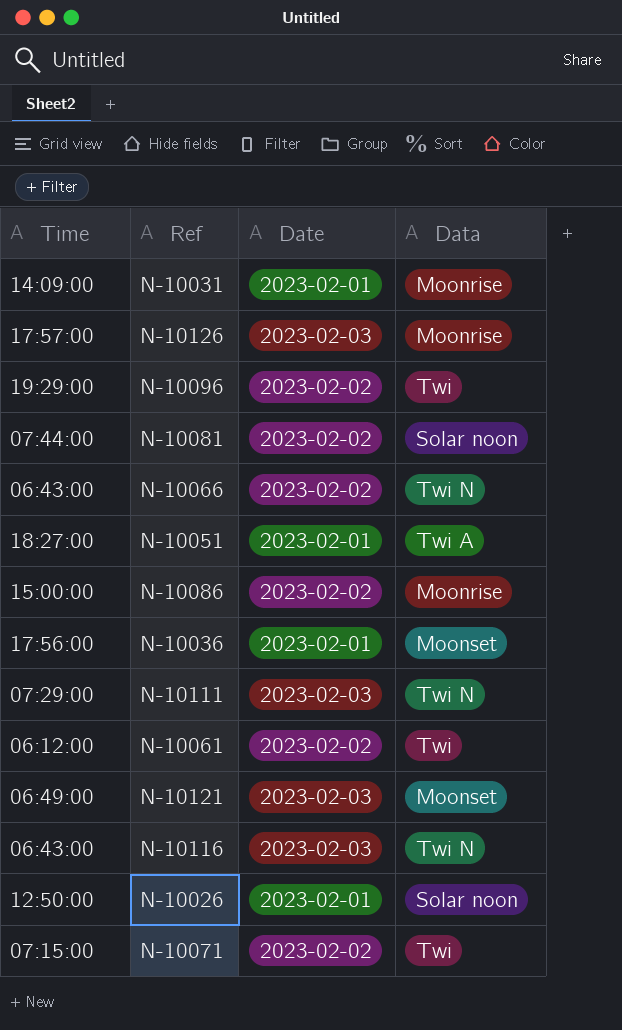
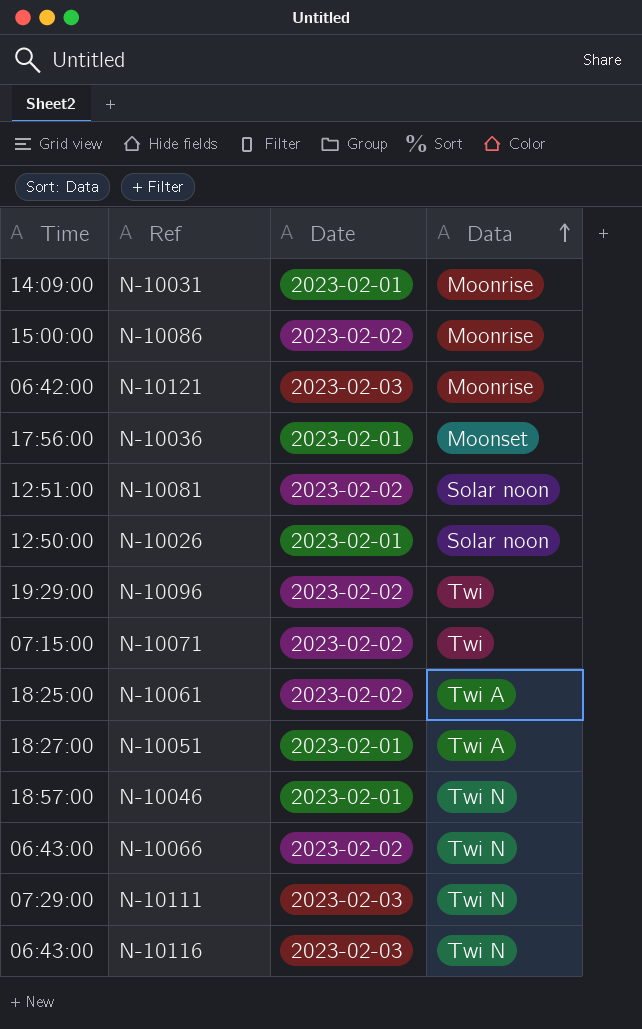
row order: none -> Data ascending
row N-10126: 17:57:00 | 2023-02-03 | Moonrise -> none
N-10121 | Time: 06:49:00 -> 06:42:00
N-10121 | Data: Moonset -> Moonrise
N-10081 | Time: 07:44:00 -> 12:51:00
N-10061 | Time: 06:12:00 -> 18:25:00
N-10061 | Data: Twi -> Twi A
row N-10046: none -> 18:57:00 | 2023-02-01 | Twi N

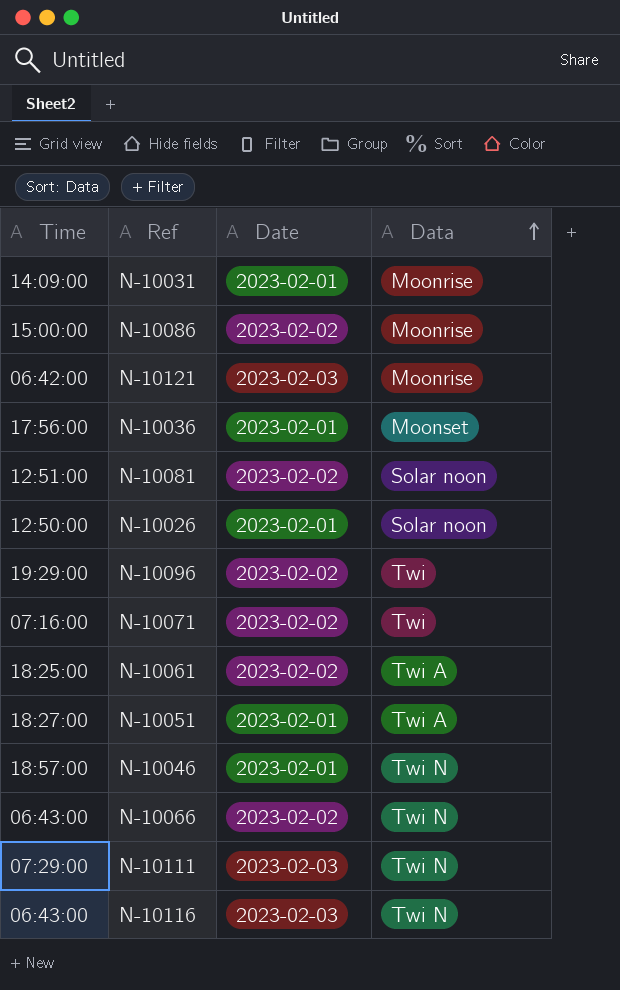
N-10071 | Time: 07:15:00 -> 07:16:00

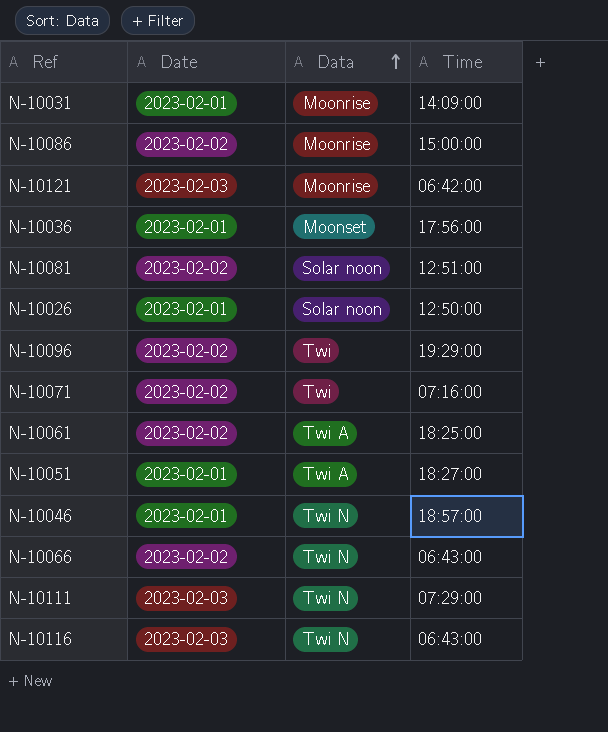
column Time | position: 1 -> 4

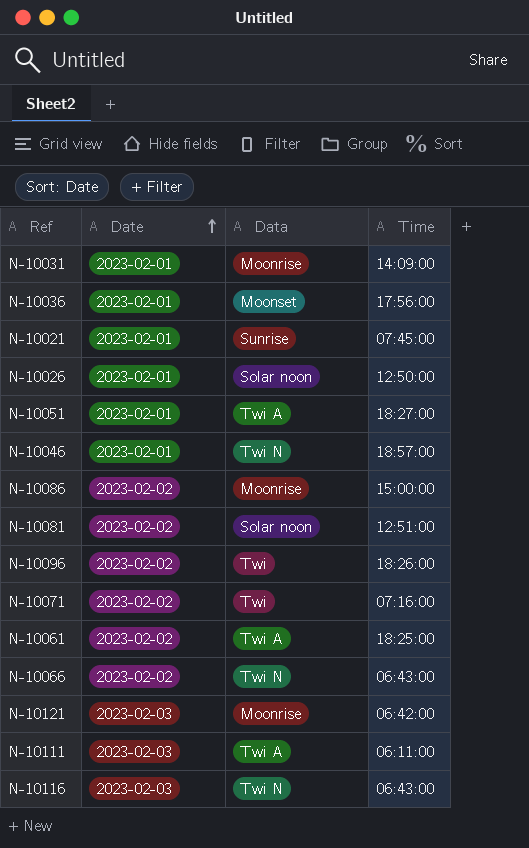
row order: Data ascending -> Date ascending
row N-10021: none -> 2023-02-01 | Sunrise | 07:45:00
N-10096 | Time: 19:29:00 -> 18:26:00
N-10111 | Data: Twi N -> Twi A
N-10111 | Time: 07:29:00 -> 06:11:00

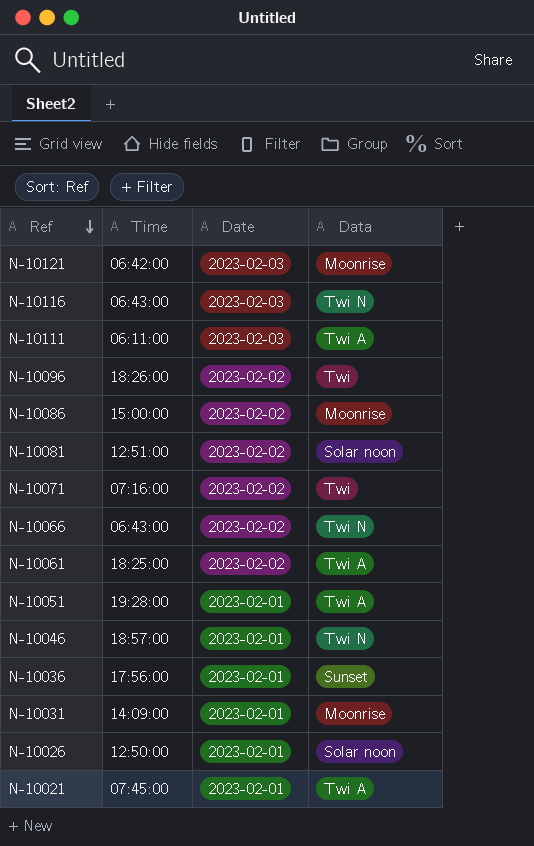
row order: Date ascending -> Ref descending
column Time | position: 4 -> 2
N-10051 | Time: 18:27:00 -> 19:28:00
N-10036 | Data: Moonset -> Sunset
N-10021 | Data: Sunrise -> Twi A

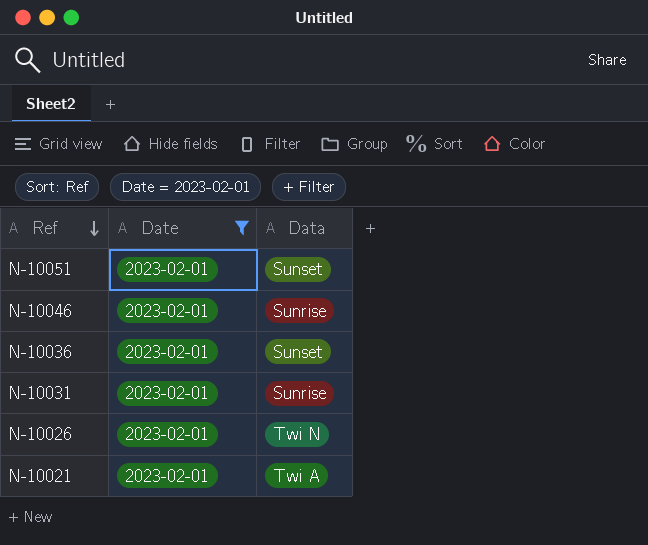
filter: none -> Date = 2023-02-01
column Time | position: 2 -> none
N-10051 | Data: Twi A -> Sunset
N-10046 | Data: Twi N -> Sunrise
N-10031 | Data: Moonrise -> Sunrise
N-10026 | Data: Solar noon -> Twi N

